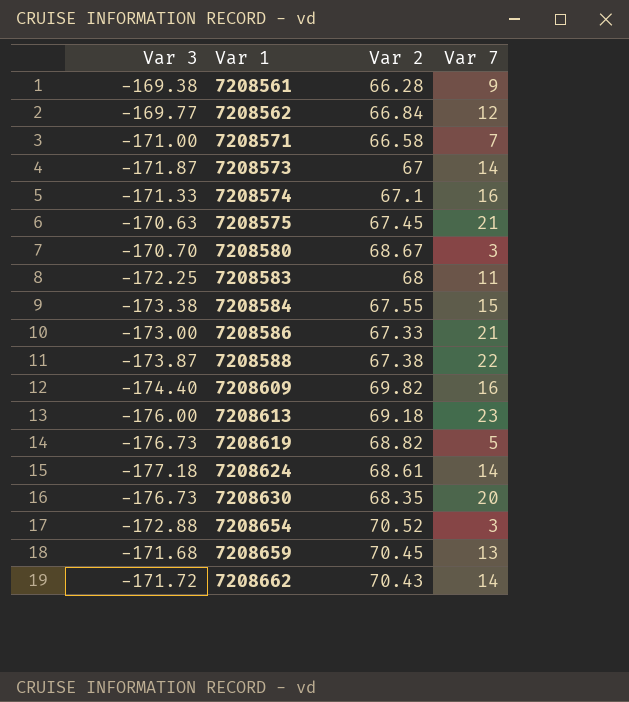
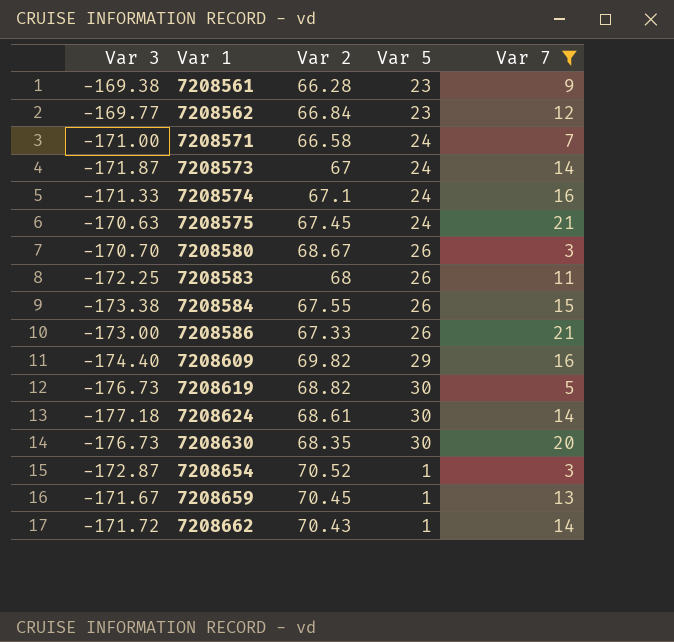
filter: none -> Var 7 <= 21
column Var 5 | position: none -> 4
7208654 | Var 3: -172.88 -> -172.87
7208659 | Var 3: -171.68 -> -171.67

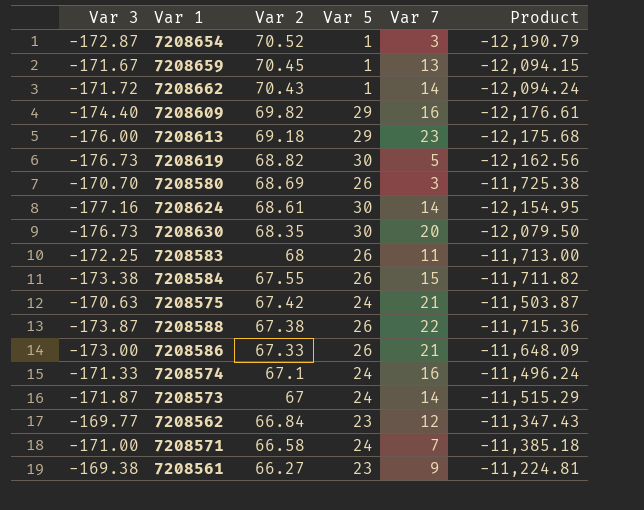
filter: Var 7 <= 21 -> none
row order: Var 1 ascending -> Var 2 descending
column Product | formula: none -> [Var 3] * [Var 2]
7208580 | Var 2: 68.67 -> 68.69
7208624 | Var 3: -177.18 -> -177.16
7208575 | Var 2: 67.45 -> 67.42
7208561 | Var 2: 66.28 -> 66.27

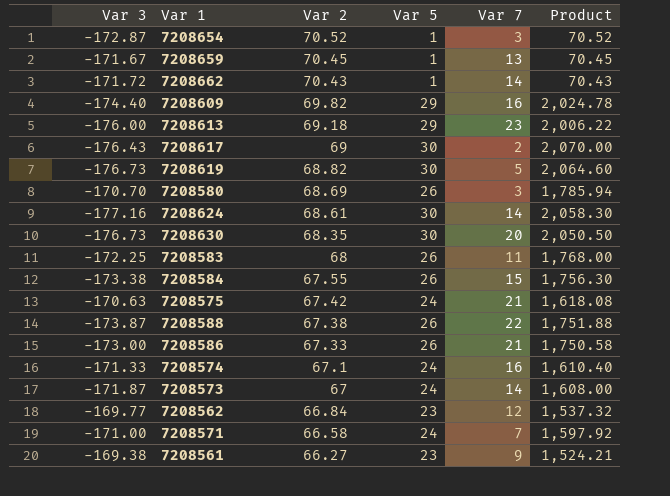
column Product | formula: [Var 3] * [Var 2] -> [Var 2] * [Var 5]
row 7208617: none -> -176.43 | 69 | 30 | 2 | 2,070.00

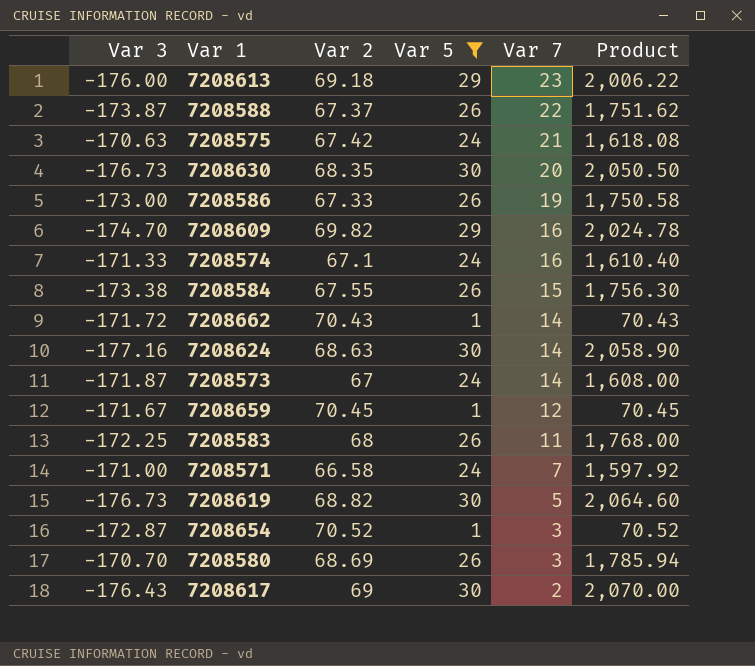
filter: none -> Var 5 != 23
row order: Var 2 descending -> Var 7 descending
7208588 | Var 2: 67.38 -> 67.37
7208588 | Product: 1,751.88 -> 1,751.62
7208586 | Var 7: 21 -> 19
7208609 | Var 3: -174.40 -> -174.70
7208624 | Var 2: 68.61 -> 68.63
7208624 | Product: 2,058.30 -> 2,058.90
7208659 | Var 7: 13 -> 12

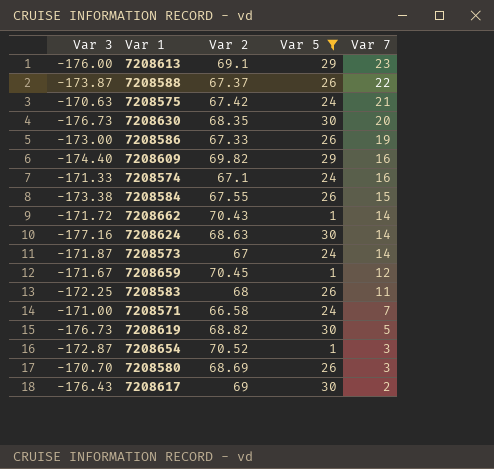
column Product | formula: [Var 2] * [Var 5] -> none
7208613 | Var 2: 69.18 -> 69.1
7208609 | Var 3: -174.70 -> -174.40

